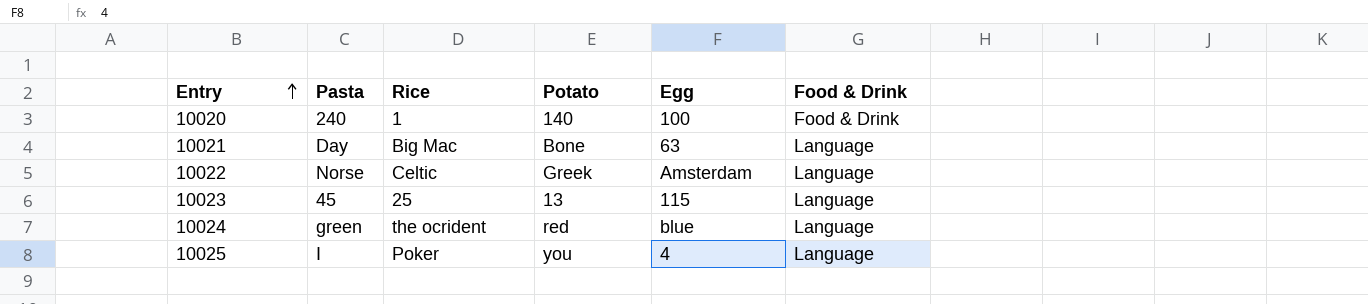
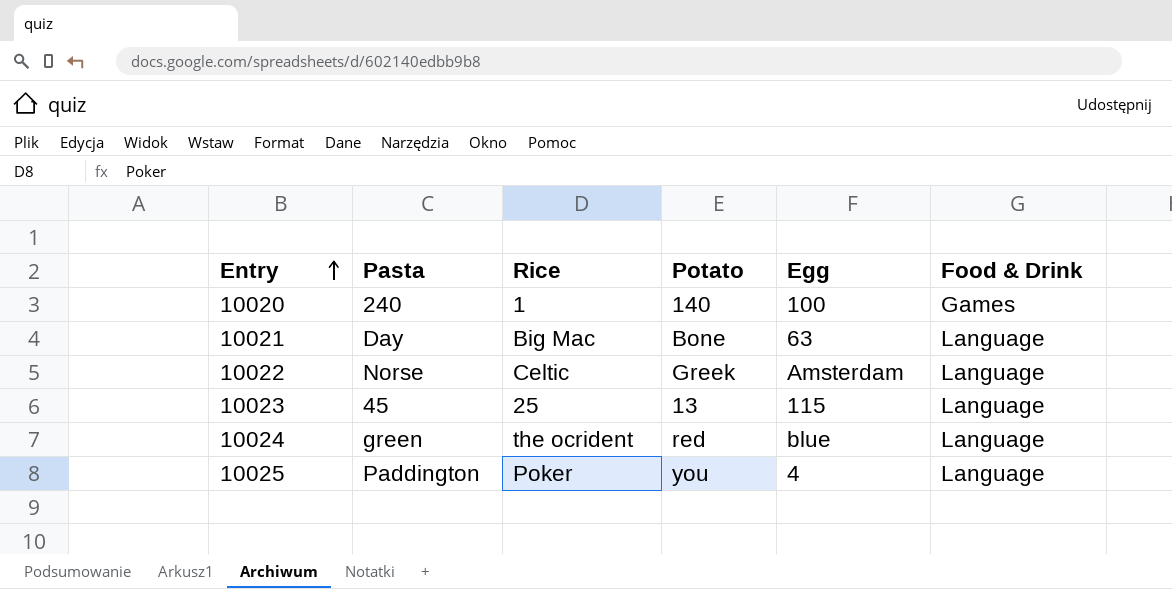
10020 | Food & Drink: Food & Drink -> Games
10025 | Pasta: I -> Paddington

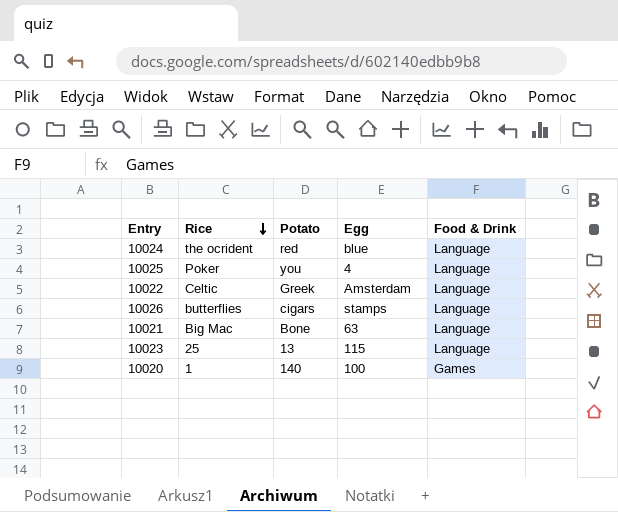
row order: Entry ascending -> Rice descending
column Pasta | position: 2 -> none
row 10026: none -> butterflies | cigars | stamps | Language

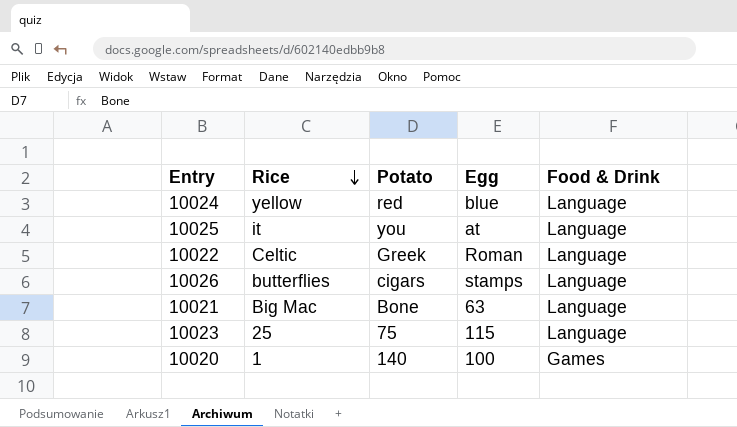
10024 | Rice: the ocrident -> yellow
10025 | Rice: Poker -> it
10025 | Egg: 4 -> at
10022 | Egg: Amsterdam -> Roman
10023 | Potato: 13 -> 75

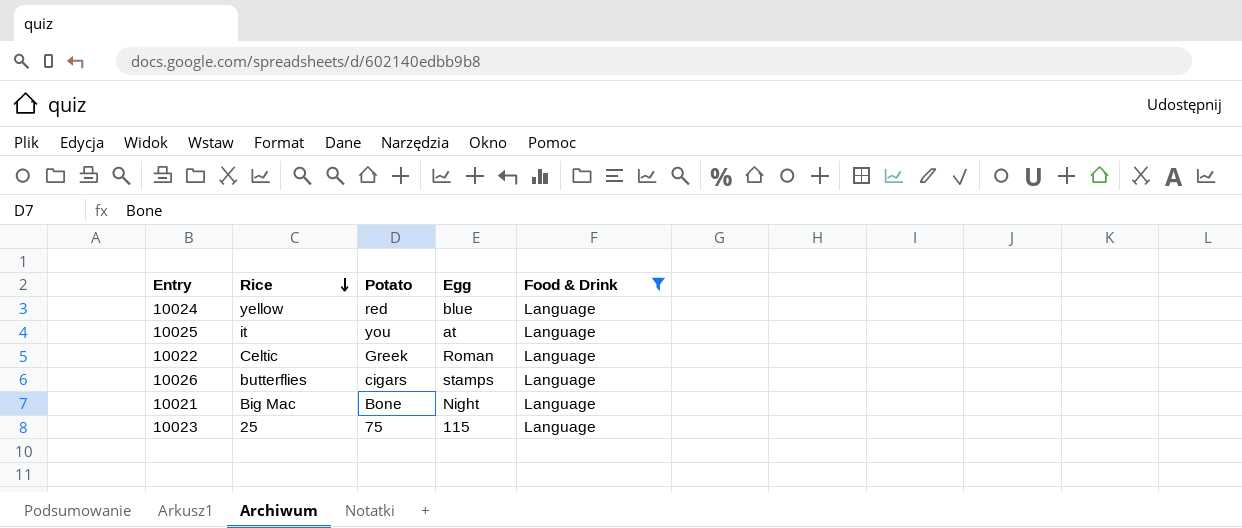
filter: none -> Food & Drink = Language
10021 | Egg: 63 -> Night

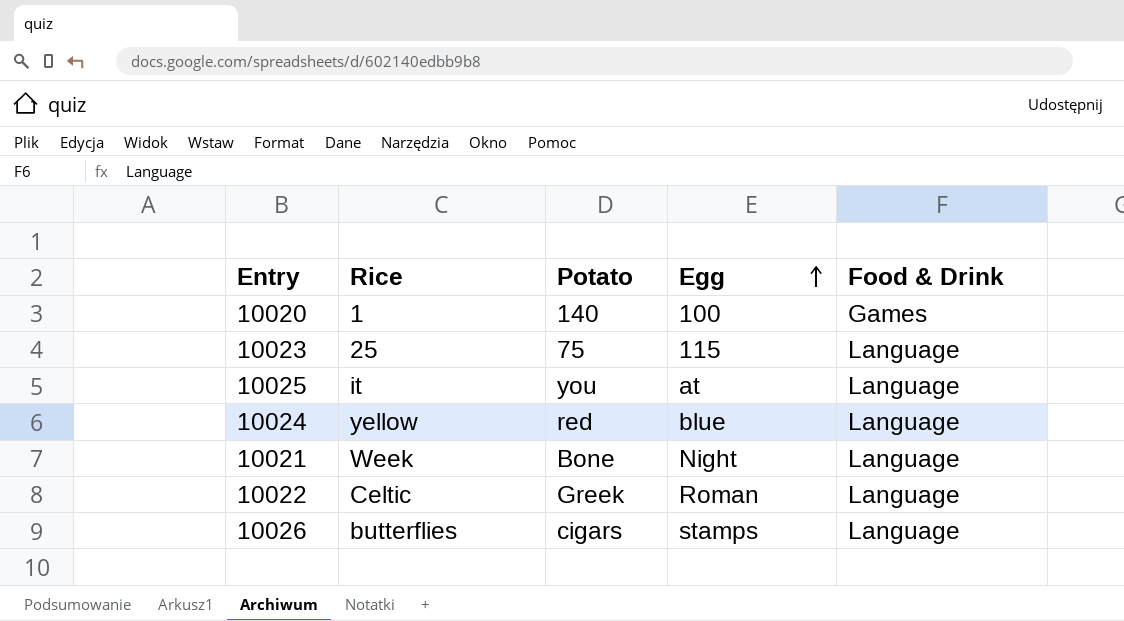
filter: Food & Drink = Language -> none
row order: Rice descending -> Egg ascending
10021 | Rice: Big Mac -> Week

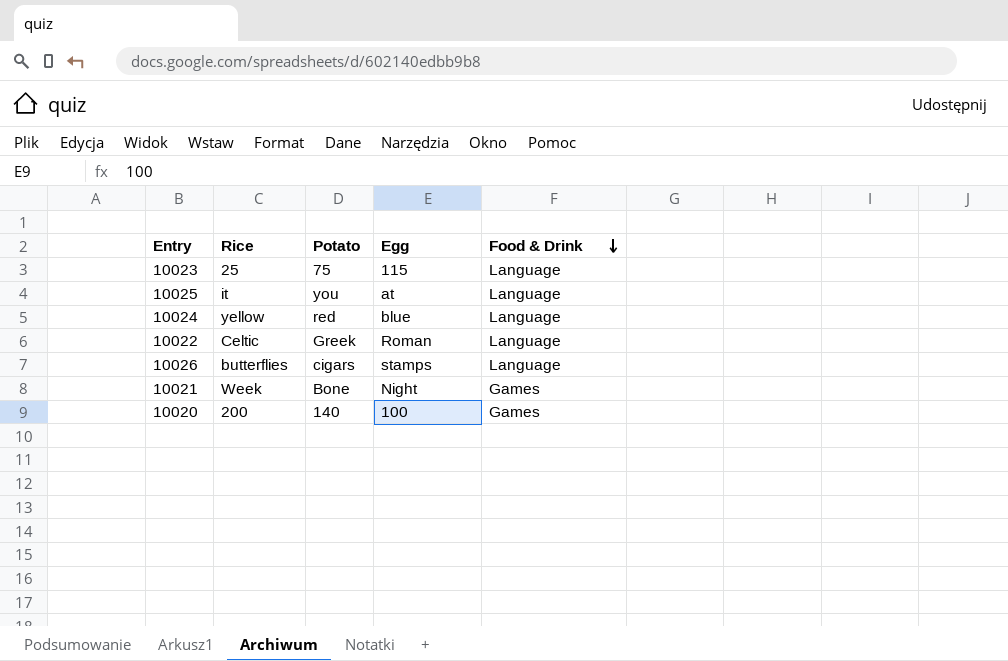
row order: Egg ascending -> Food & Drink descending
10021 | Food & Drink: Language -> Games
10020 | Rice: 1 -> 200

